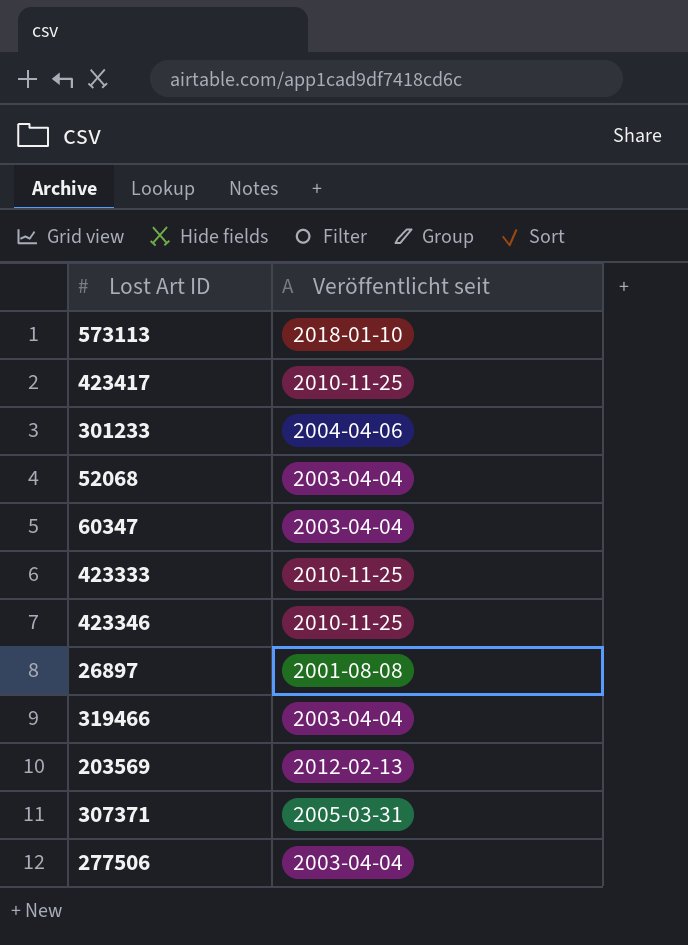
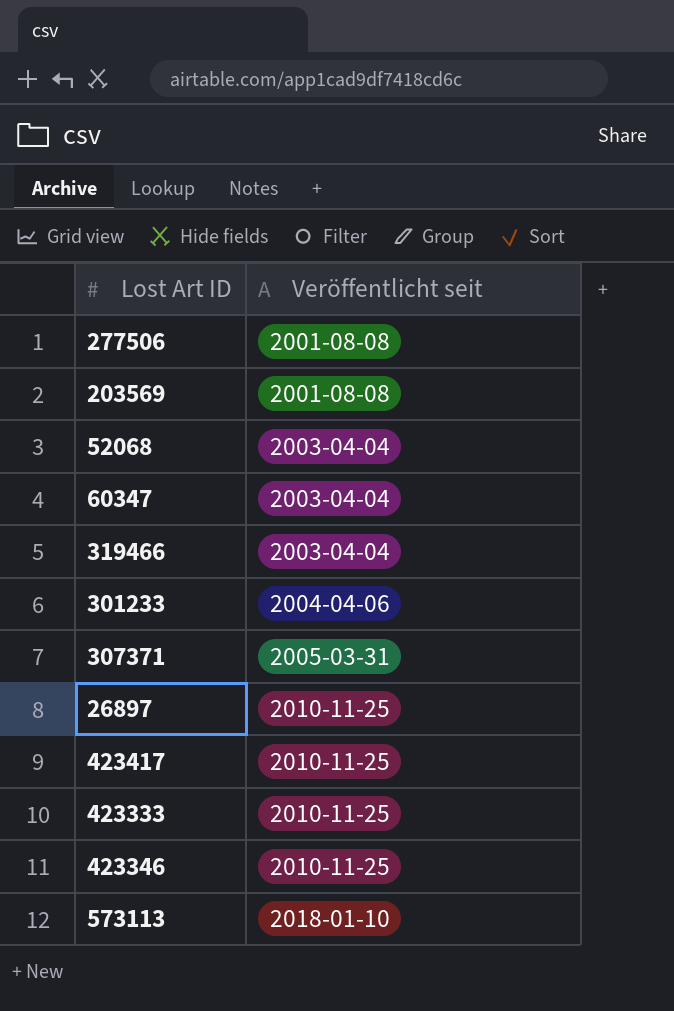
row order: none -> Veröffentlicht seit ascending
277506 | Veröffentlicht seit: 2003-04-04 -> 2001-08-08
203569 | Veröffentlicht seit: 2012-02-13 -> 2001-08-08
26897 | Veröffentlicht seit: 2001-08-08 -> 2010-11-25

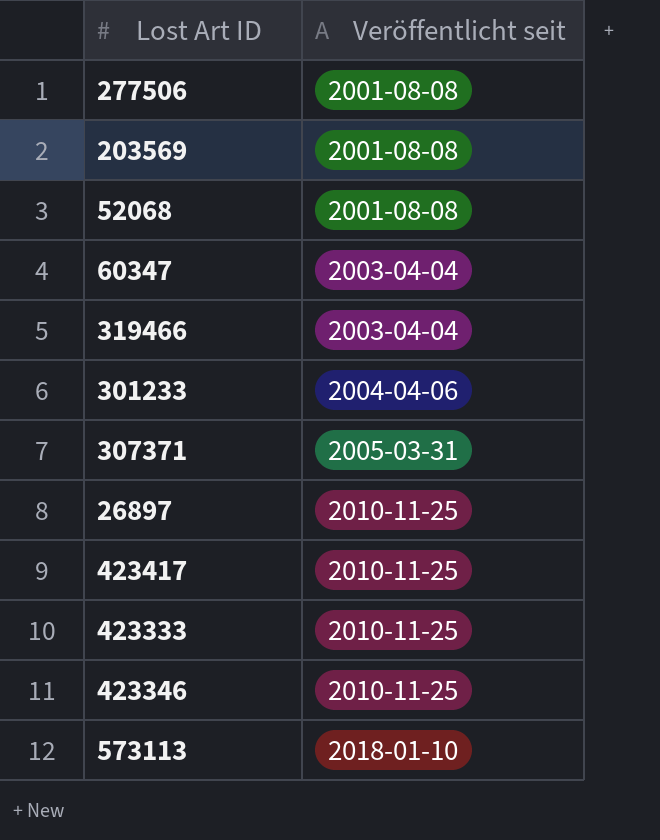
52068 | Veröffentlicht seit: 2003-04-04 -> 2001-08-08

